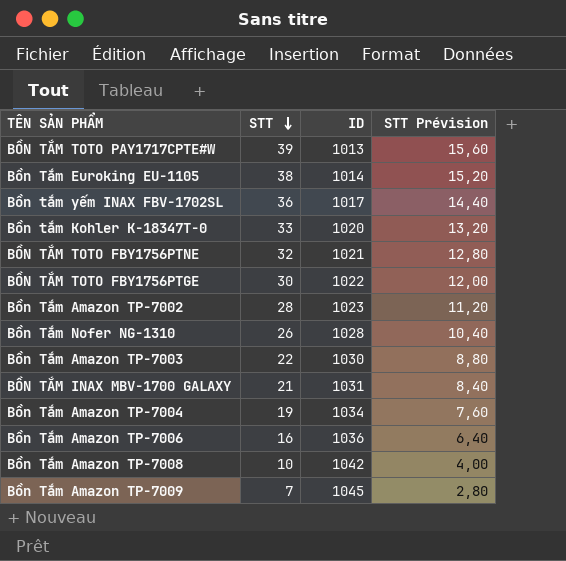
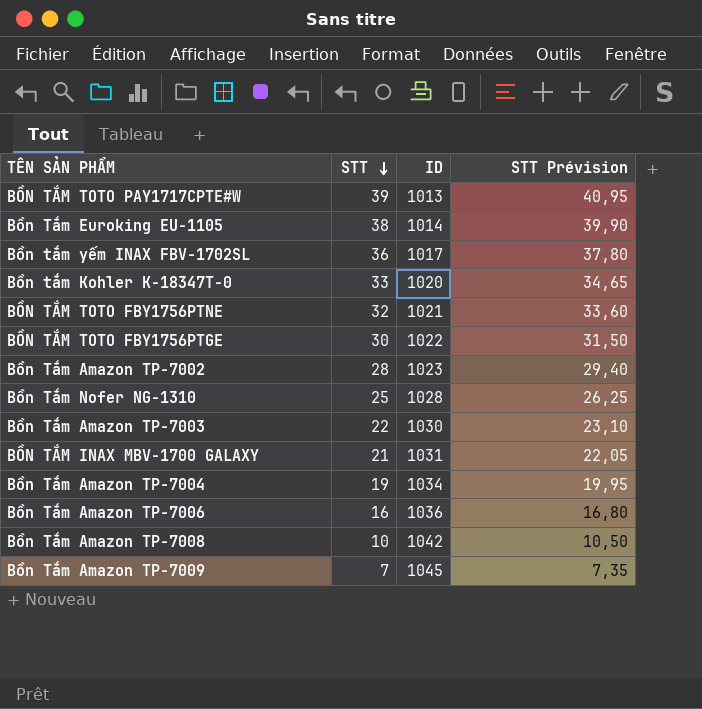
column STT Prévision | formula: [STT] * 0,4 -> [STT] * 1,05
Bồn Tắm Nofer NG-1310 | STT: 26 -> 25

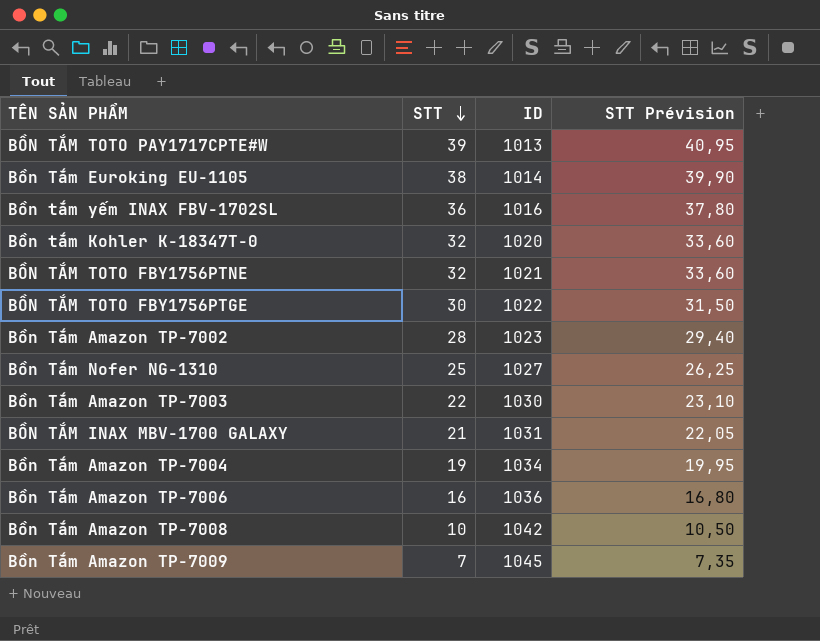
Bồn tắm yếm INAX FBV-1702SL | ID: 1017 -> 1016
Bồn tắm Kohler K-18347T-0 | STT: 33 -> 32
Bồn tắm Kohler K-18347T-0 | STT Prévision: 34,65 -> 33,60
Bồn Tắm Nofer NG-1310 | ID: 1028 -> 1027

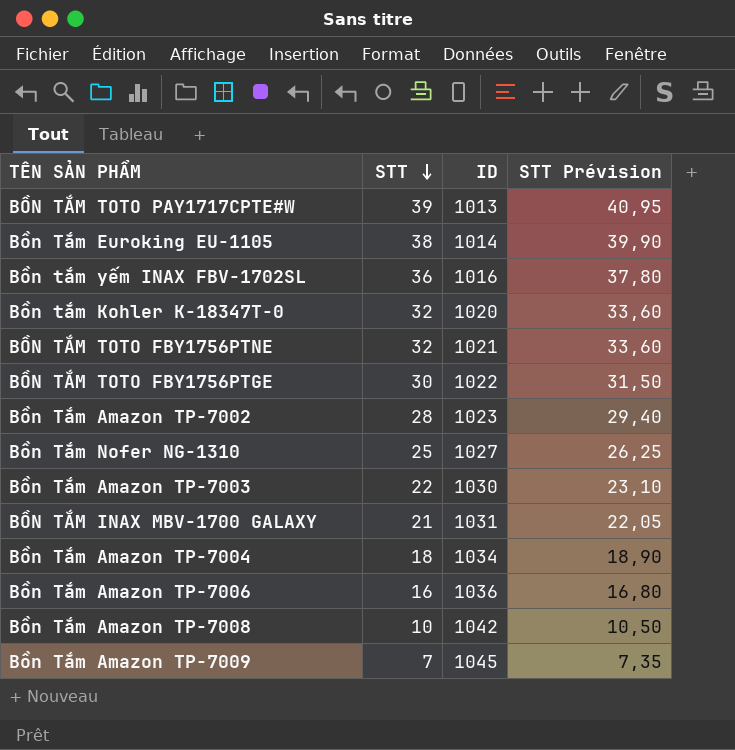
Bồn Tắm Amazon TP-7004 | STT: 19 -> 18
Bồn Tắm Amazon TP-7004 | STT Prévision: 19,95 -> 18,90

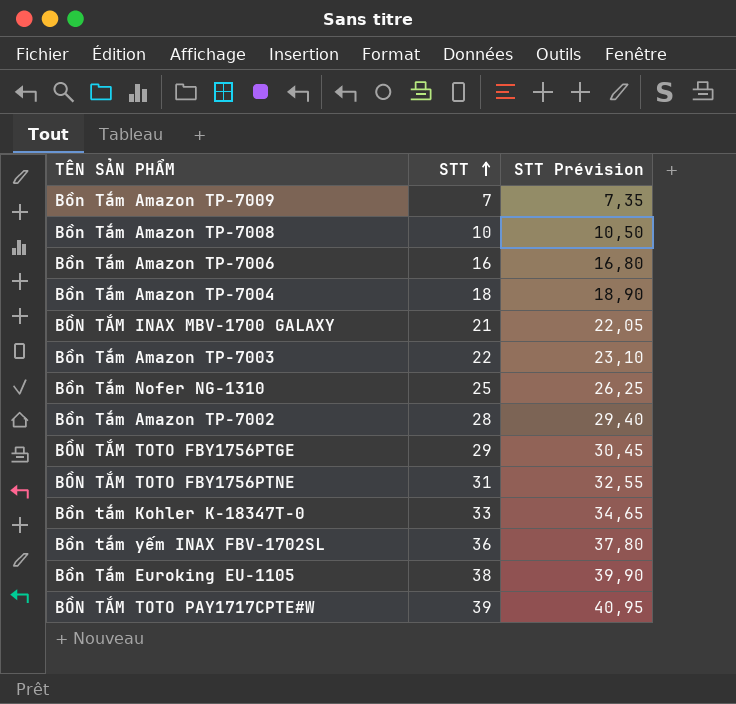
row order: STT descending -> STT ascending
column ID | position: 3 -> none
BỒN TẮM TOTO FBY1756PTGE | STT: 30 -> 29
BỒN TẮM TOTO FBY1756PTGE | STT Prévision: 31,50 -> 30,45
BỒN TẮM TOTO FBY1756PTNE | STT: 32 -> 31
BỒN TẮM TOTO FBY1756PTNE | STT Prévision: 33,60 -> 32,55
Bồn tắm Kohler K-18347T-0 | STT: 32 -> 33
Bồn tắm Kohler K-18347T-0 | STT Prévision: 33,60 -> 34,65

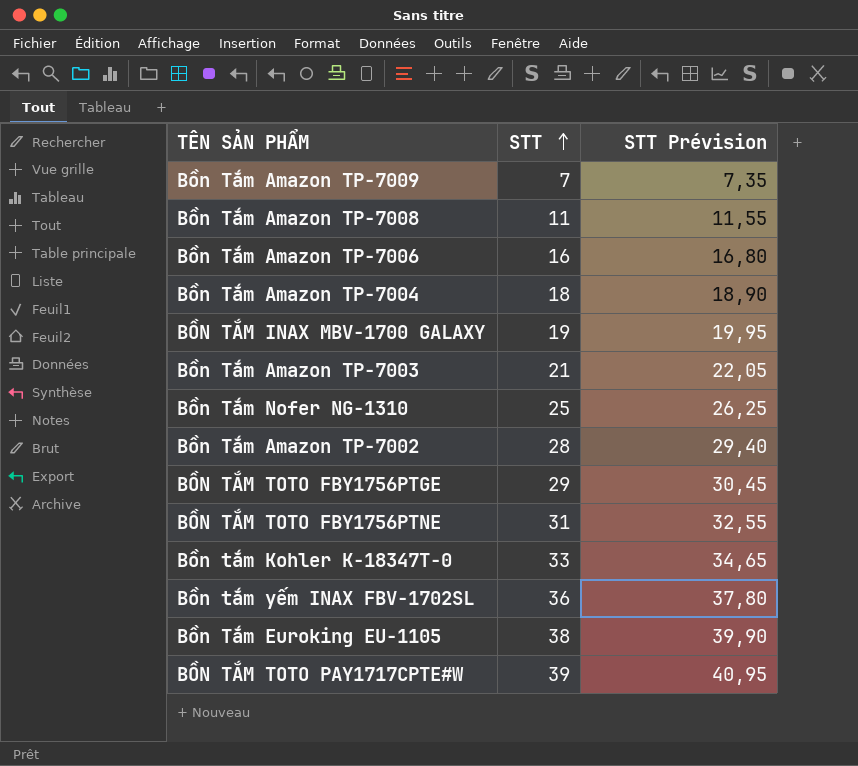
Bồn Tắm Amazon TP-7008 | STT: 10 -> 11
Bồn Tắm Amazon TP-7008 | STT Prévision: 10,50 -> 11,55
BỒN TẮM INAX MBV-1700 GALAXY | STT: 21 -> 19
BỒN TẮM INAX MBV-1700 GALAXY | STT Prévision: 22,05 -> 19,95
Bồn Tắm Amazon TP-7003 | STT: 22 -> 21
Bồn Tắm Amazon TP-7003 | STT Prévision: 23,10 -> 22,05

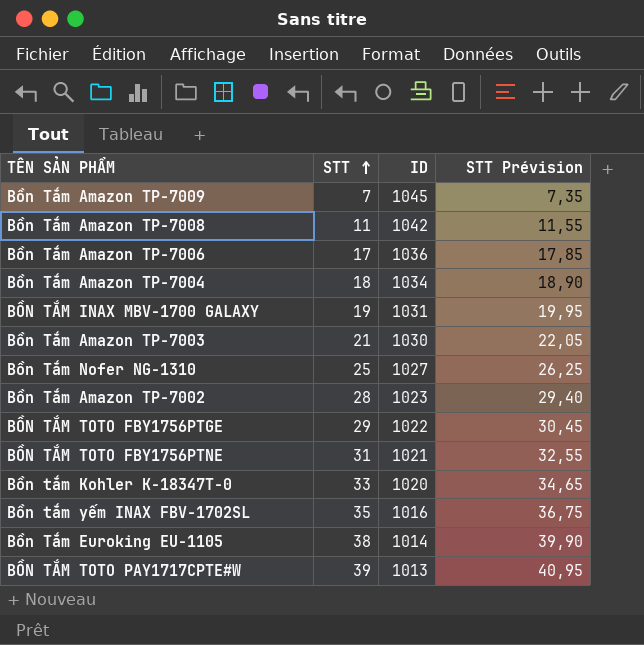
column ID | position: none -> 3
Bồn Tắm Amazon TP-7006 | STT: 16 -> 17
Bồn Tắm Amazon TP-7006 | STT Prévision: 16,80 -> 17,85
Bồn tắm yếm INAX FBV-1702SL | STT: 36 -> 35
Bồn tắm yếm INAX FBV-1702SL | STT Prévision: 37,80 -> 36,75

